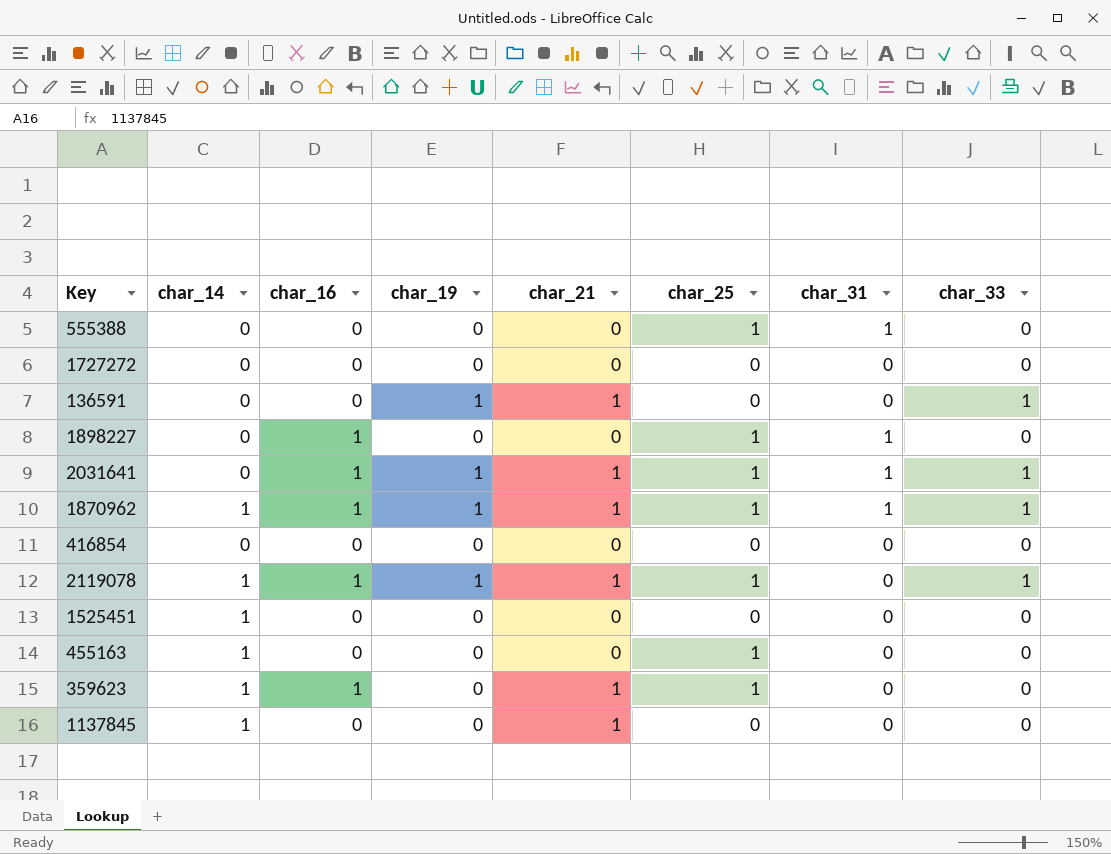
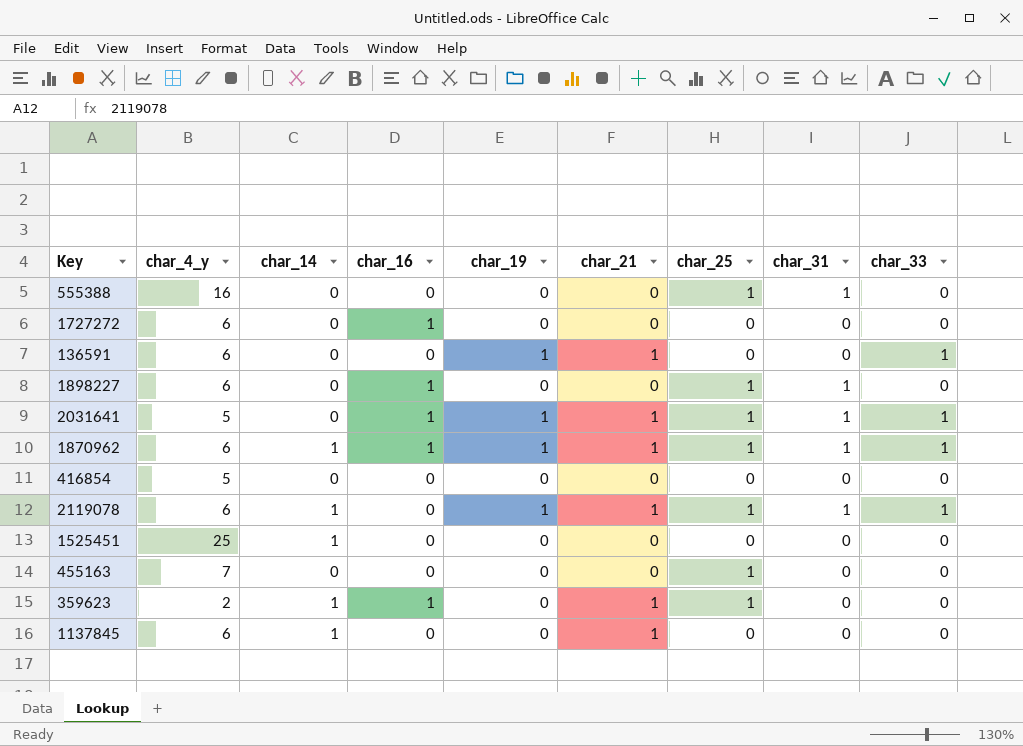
column char_4_y | position: none -> 2
1727272 | char_16: 0 -> 1
2119078 | char_16: 1 -> 0
2119078 | char_31: 0 -> 1
455163 | char_14: 1 -> 0

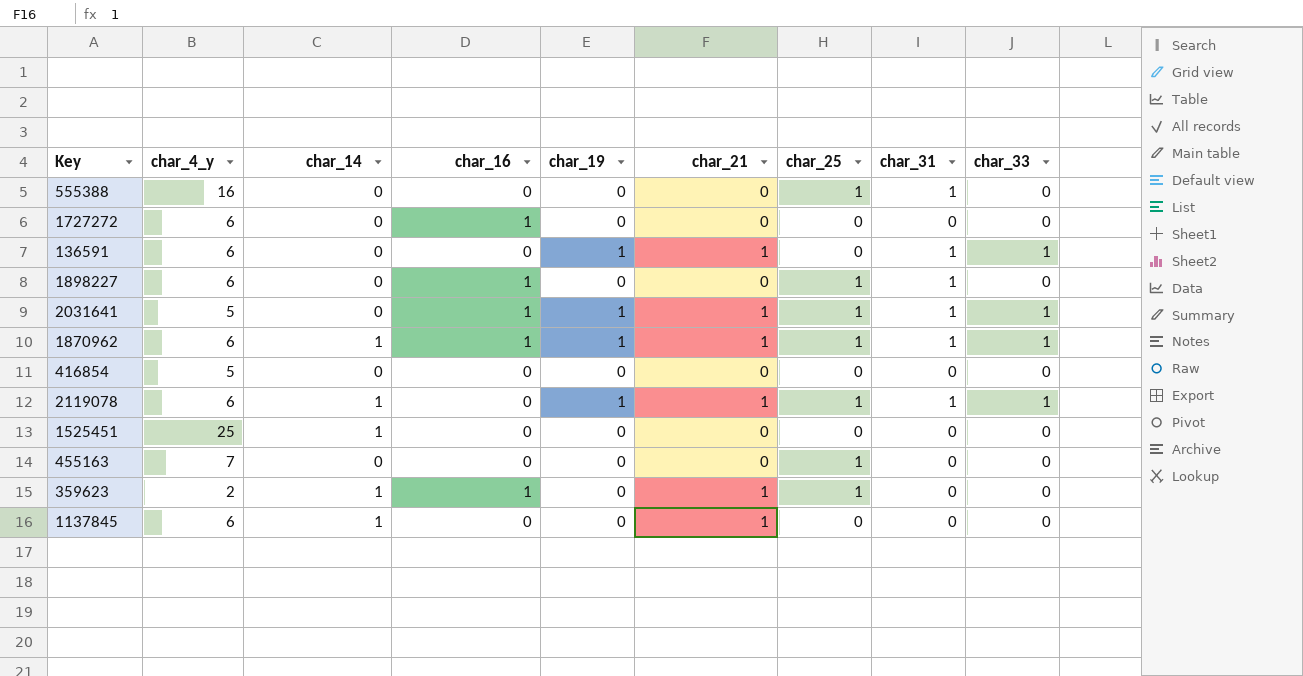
136591 | char_31: 0 -> 1

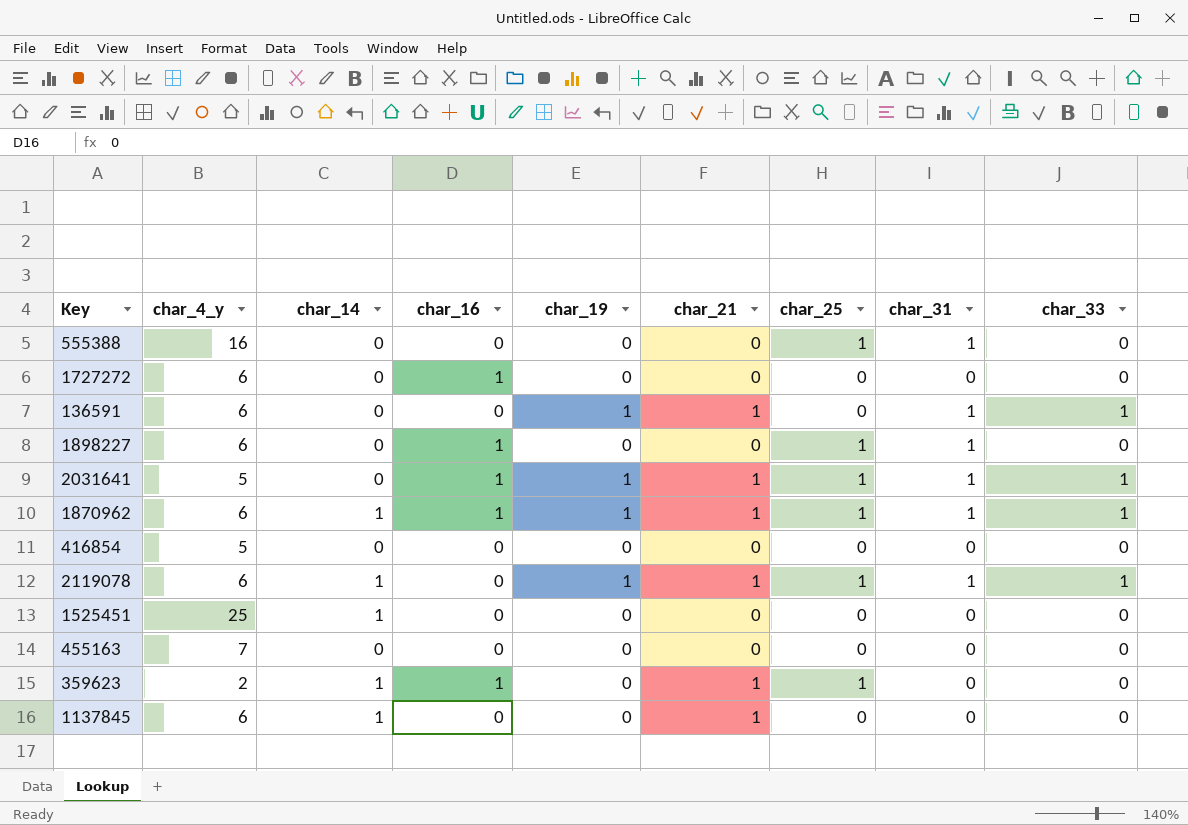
455163 | char_25: 1 -> 0

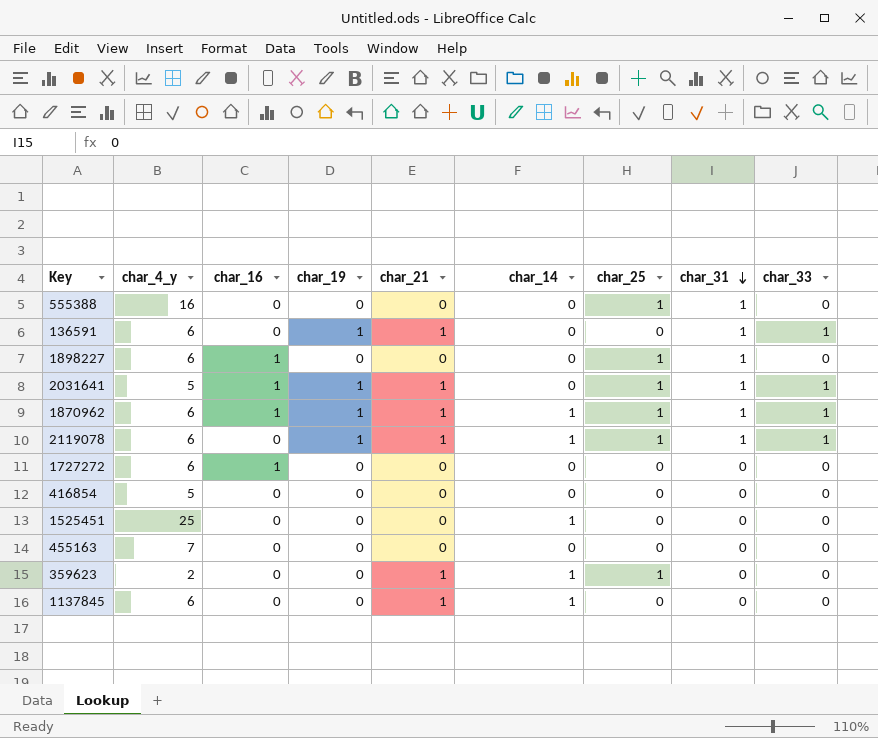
row order: none -> char_31 descending
column char_14 | position: 3 -> 6
359623 | char_16: 1 -> 0

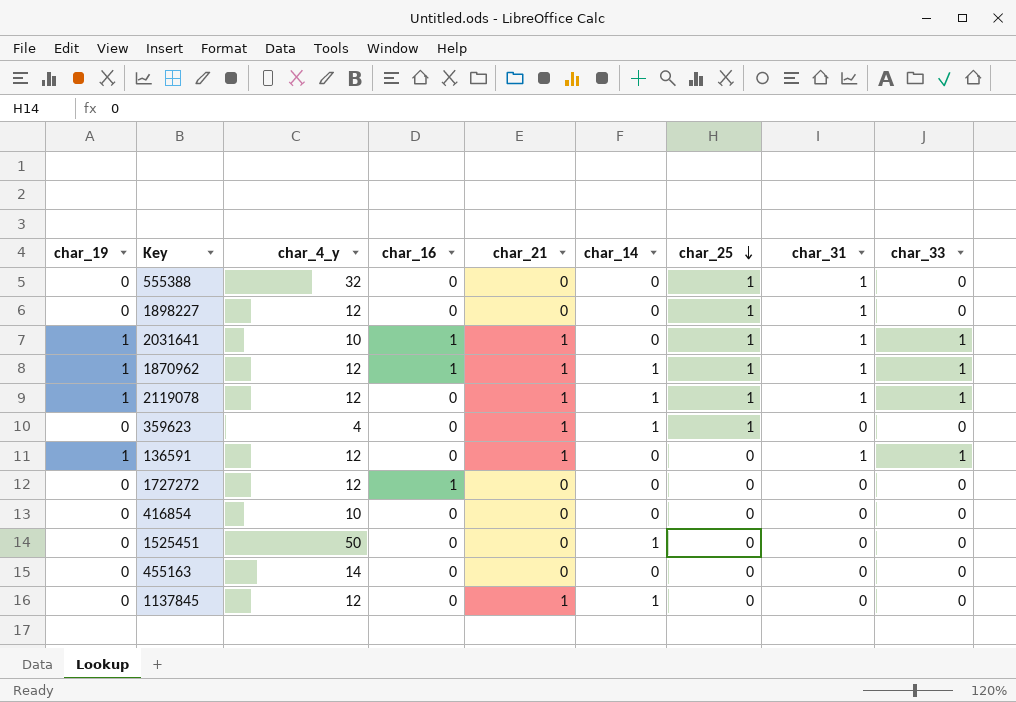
row order: char_31 descending -> char_25 descending
column char_19 | position: 4 -> 1
555388 | char_4_y: 16 -> 32
1898227 | char_4_y: 6 -> 12
1898227 | char_16: 1 -> 0
2031641 | char_4_y: 5 -> 10
1870962 | char_4_y: 6 -> 12
2119078 | char_4_y: 6 -> 12
359623 | char_4_y: 2 -> 4
136591 | char_4_y: 6 -> 12
1727272 | char_4_y: 6 -> 12
416854 | char_4_y: 5 -> 10
1525451 | char_4_y: 25 -> 50
455163 | char_4_y: 7 -> 14
1137845 | char_4_y: 6 -> 12

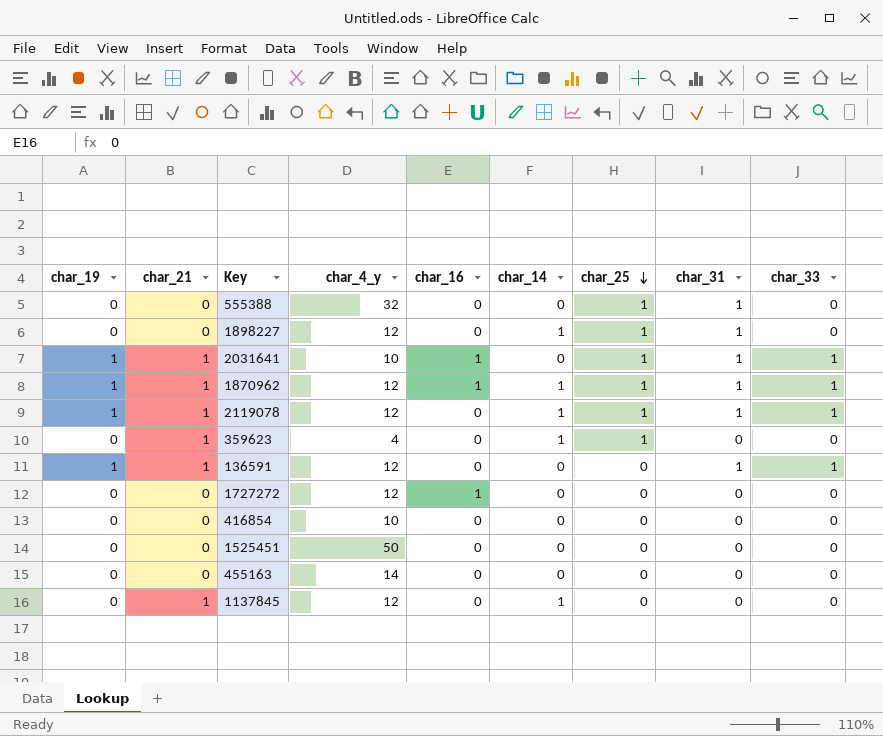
column char_21 | position: 5 -> 2
1898227 | char_14: 0 -> 1
1525451 | char_14: 1 -> 0

